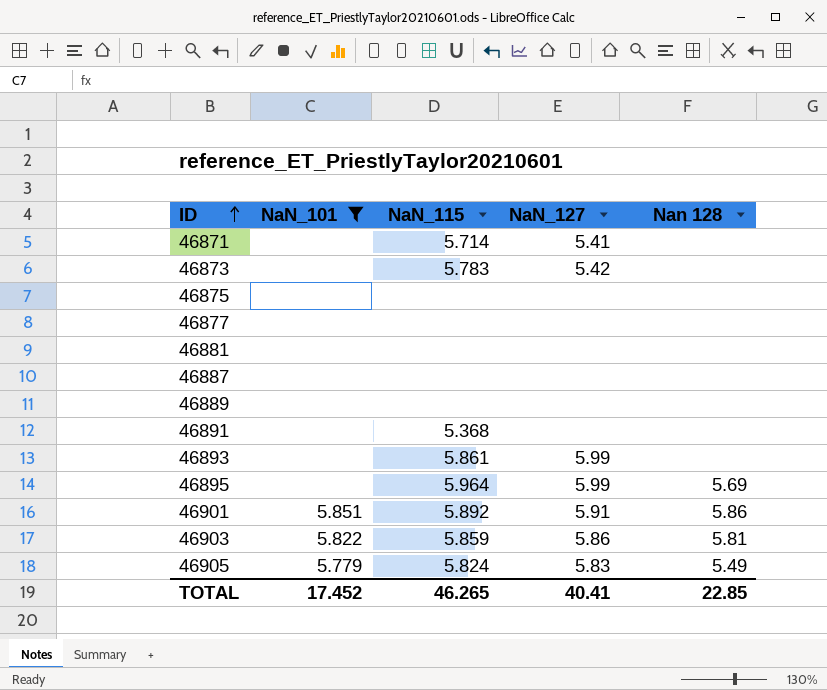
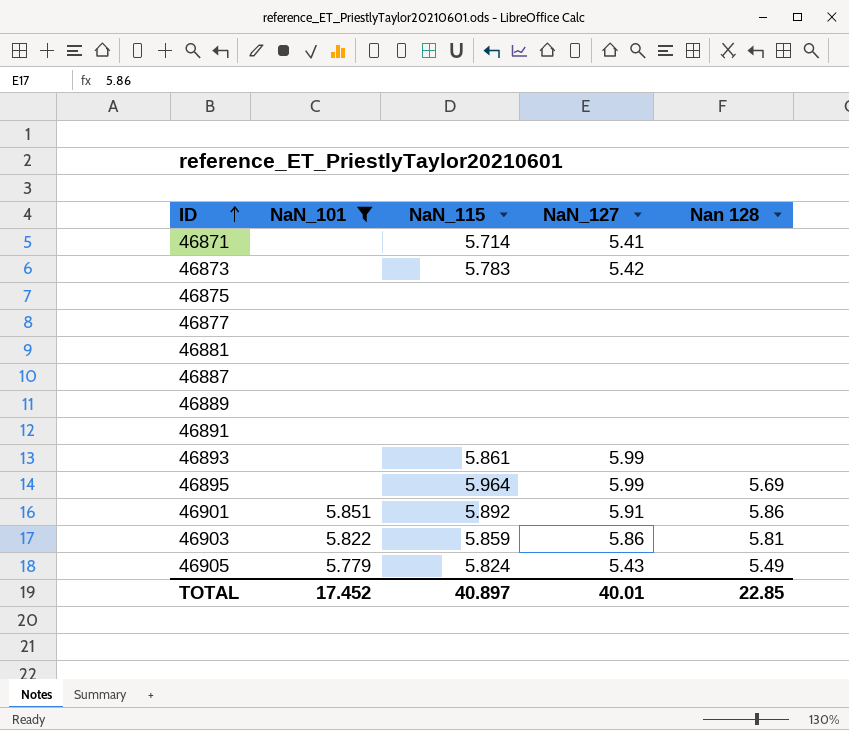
46891 | NaN_115: 5.368 -> none
46905 | NaN_127: 5.83 -> 5.43
TOTAL | NaN_115: 46.265 -> 40.897
TOTAL | NaN_127: 40.41 -> 40.01

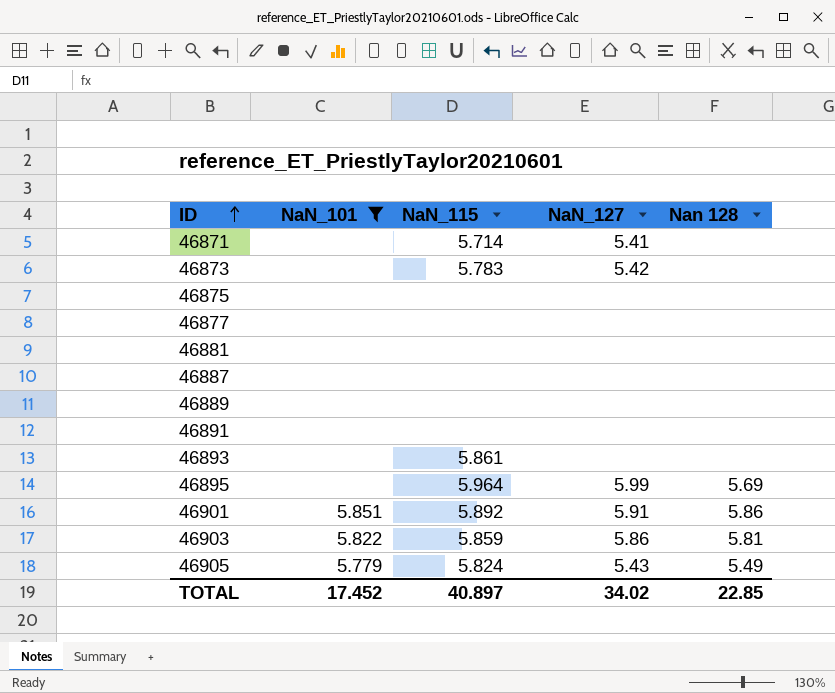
46893 | NaN_127: 5.99 -> none
TOTAL | NaN_127: 40.01 -> 34.02

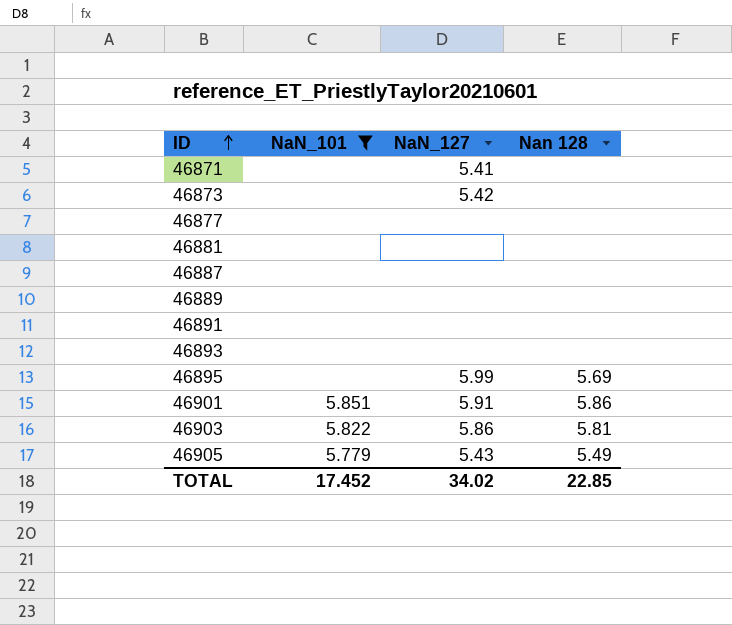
column NaN_115 | position: 3 -> none
row 46875: none | none | none | none -> none

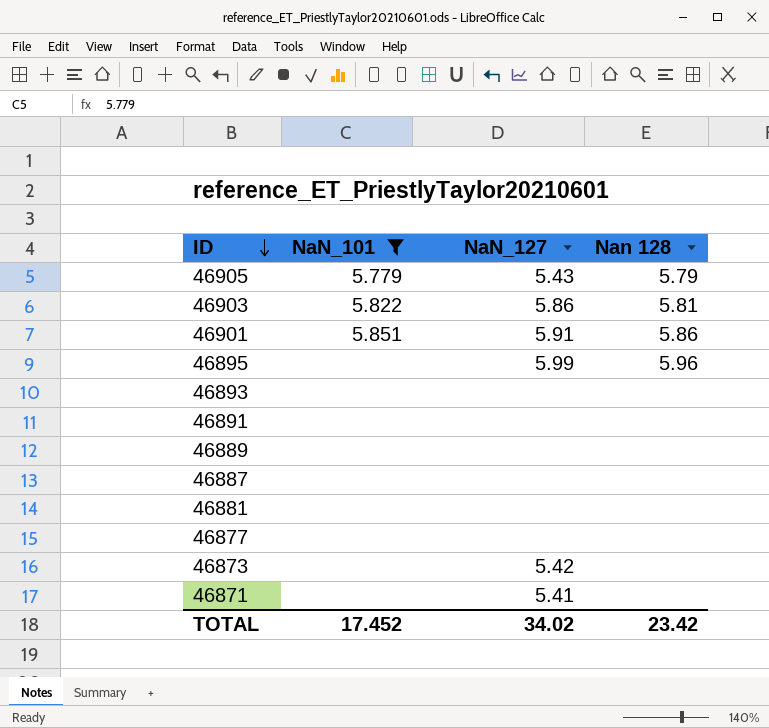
row order: ID ascending -> ID descending
46905 | Nan 128: 5.49 -> 5.79
46895 | Nan 128: 5.69 -> 5.96
TOTAL | Nan 128: 22.85 -> 23.42

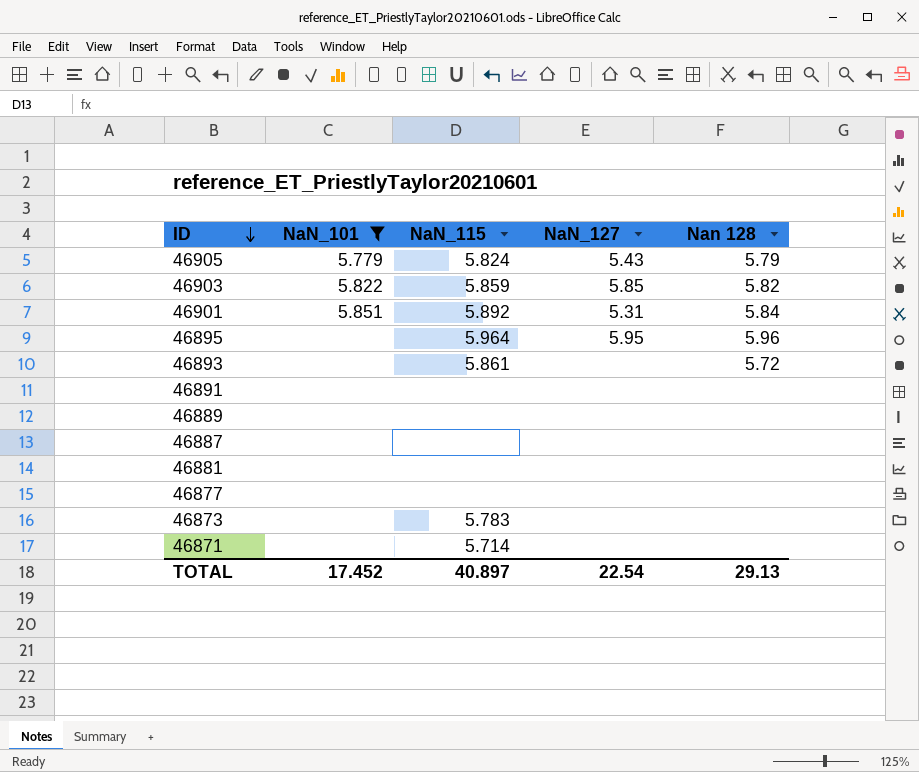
column NaN_115 | position: none -> 3
46903 | NaN_127: 5.86 -> 5.85
46903 | Nan 128: 5.81 -> 5.82
46901 | NaN_127: 5.91 -> 5.31
46901 | Nan 128: 5.86 -> 5.84
46895 | NaN_127: 5.99 -> 5.95
46893 | Nan 128: none -> 5.72
46873 | NaN_127: 5.42 -> none
46871 | NaN_127: 5.41 -> none
TOTAL | NaN_127: 34.02 -> 22.54
TOTAL | Nan 128: 23.42 -> 29.13

